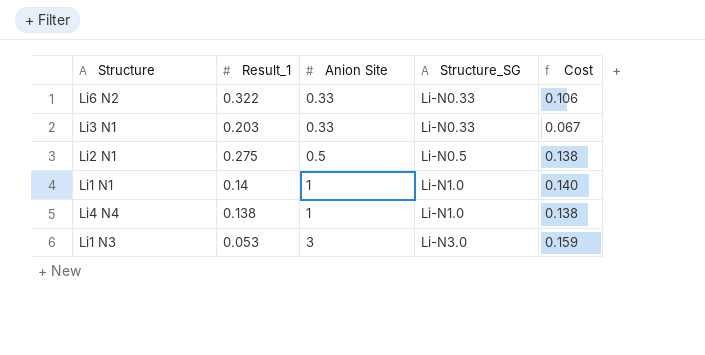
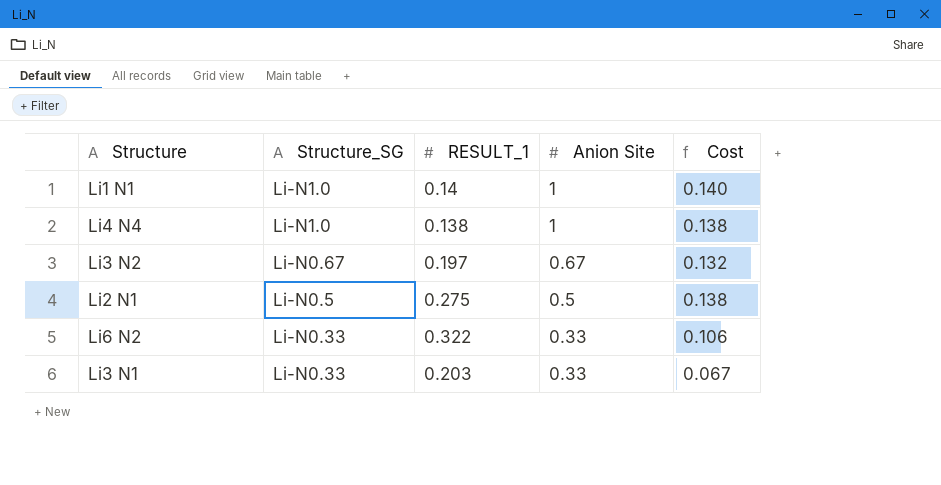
row order: Anion Site ascending -> Anion Site descending
column Structure_SG | position: 4 -> 2
column name: Result_1 -> RESULT_1
row Li1 N3: 0.053 | 3 | Li-N3.0 | 0.159 -> none
row Li3 N2: none -> Li-N0.67 | 0.197 | 0.67 | 0.132

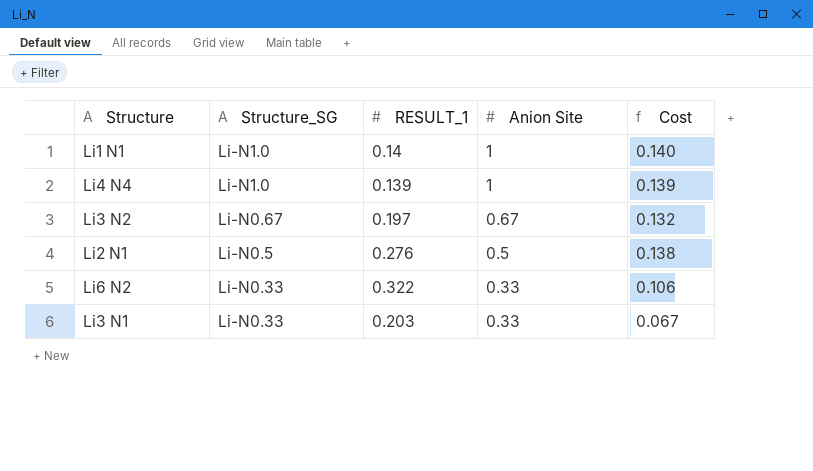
Li4 N4 | RESULT_1: 0.138 -> 0.139
Li4 N4 | Cost: 0.138 -> 0.139
Li2 N1 | RESULT_1: 0.275 -> 0.276

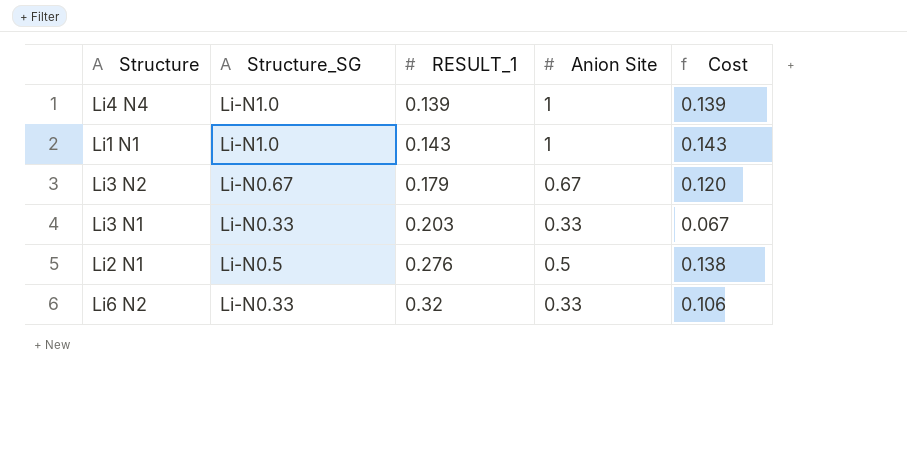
row order: Anion Site descending -> RESULT_1 ascending
Li1 N1 | RESULT_1: 0.14 -> 0.143
Li1 N1 | Cost: 0.140 -> 0.143
Li3 N2 | RESULT_1: 0.197 -> 0.179
Li3 N2 | Cost: 0.132 -> 0.120
Li6 N2 | RESULT_1: 0.322 -> 0.32

